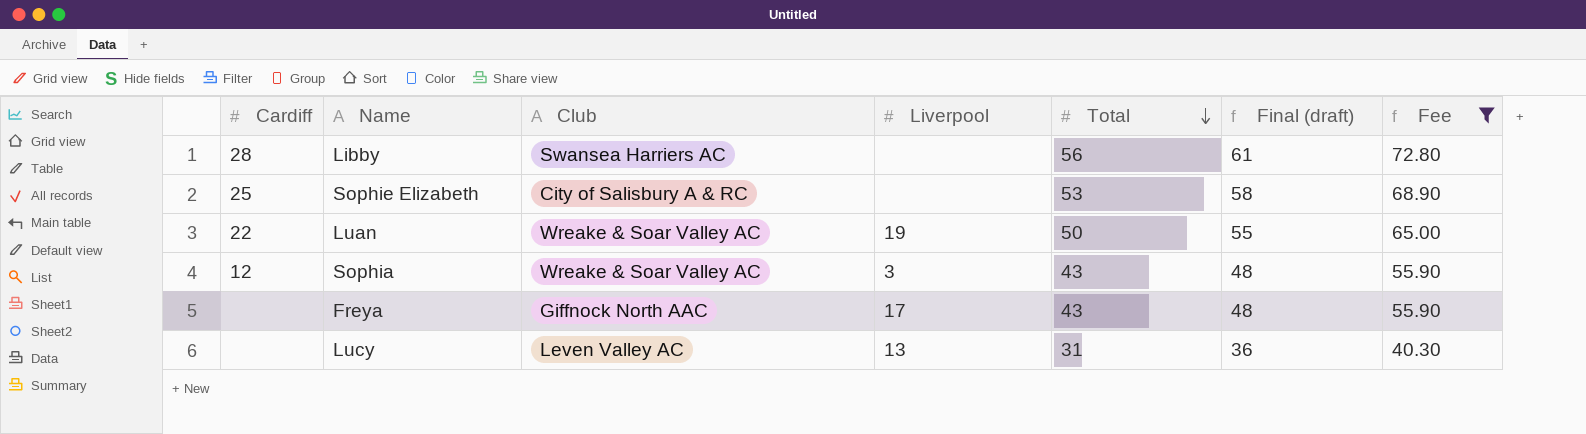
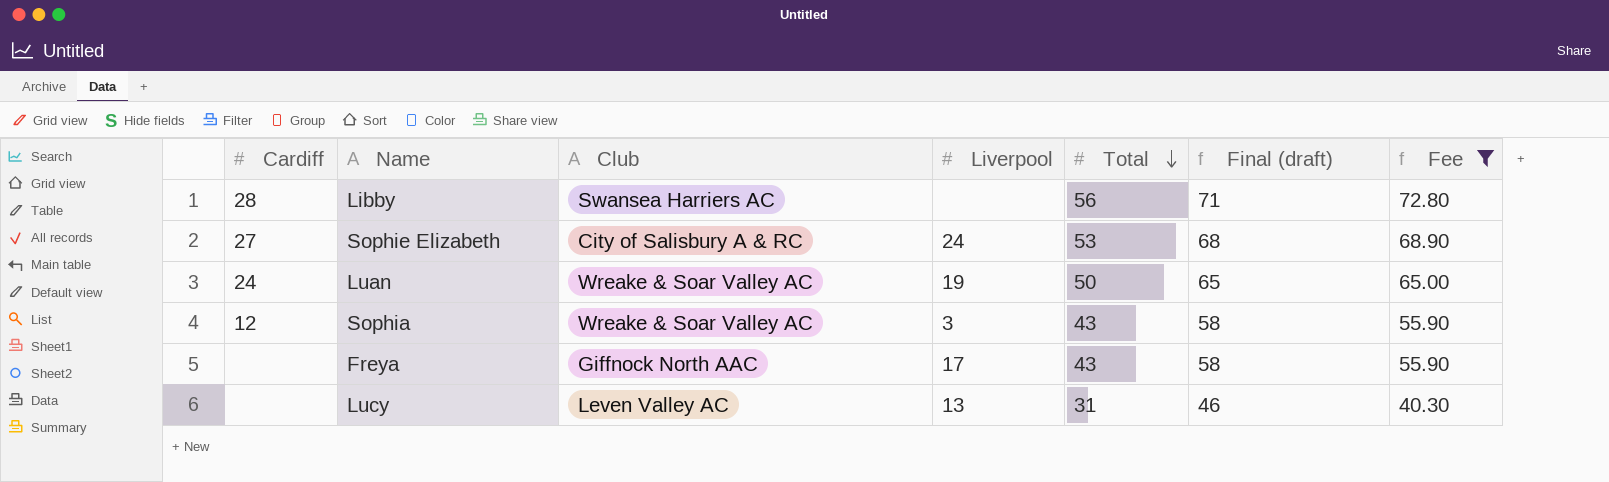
column Final (draft) | formula: [Total] + 5 -> [Total] + 15
Sophie Elizabeth | Cardiff: 25 -> 27
Sophie Elizabeth | Liverpool: none -> 24
Luan | Cardiff: 22 -> 24

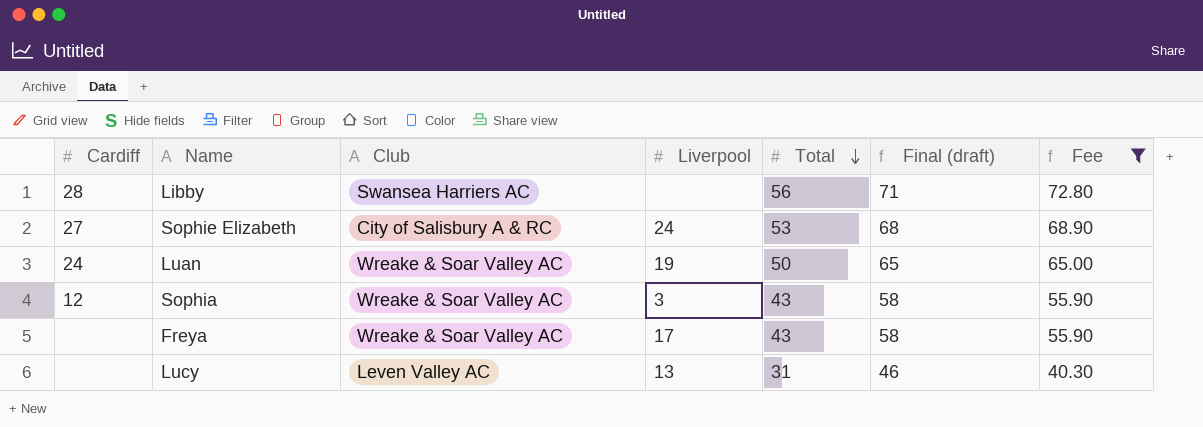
Freya | Club: Giffnock North AAC -> Wreake & Soar Valley AC

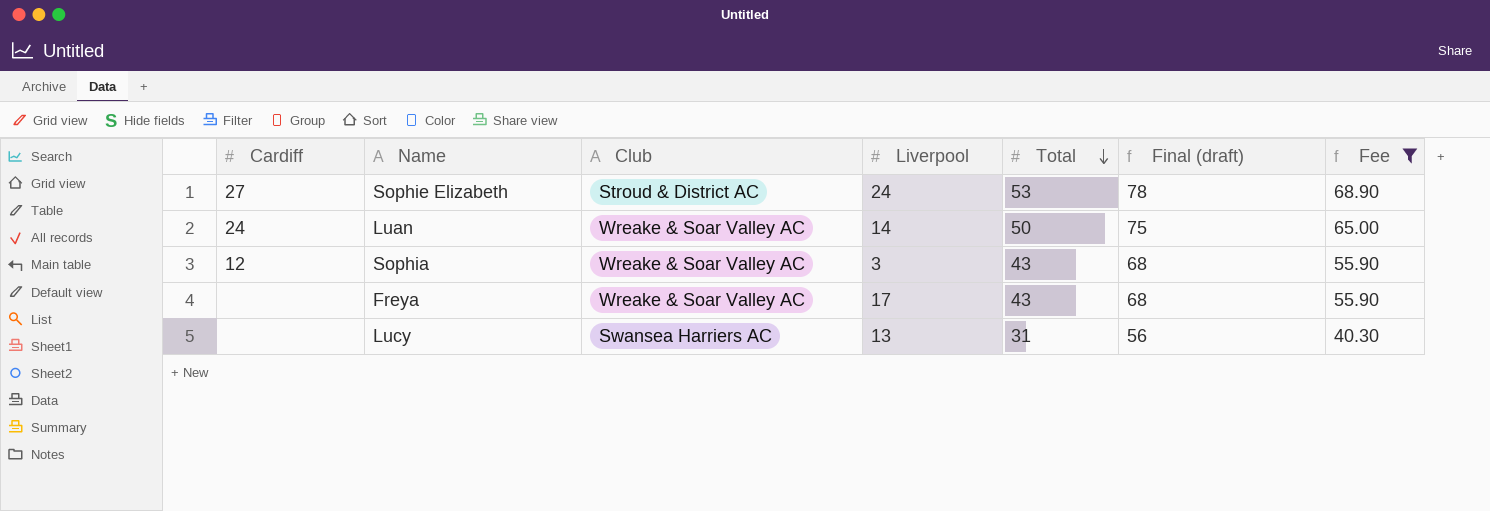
column Final (draft) | formula: [Total] + 15 -> [Total] + 25
row Libby: 28 | Swansea Harriers AC | none | 56 | 71 | 72.80 -> none
Sophie Elizabeth | Club: City of Salisbury A & RC -> Stroud & District AC
Luan | Liverpool: 19 -> 14
Lucy | Club: Leven Valley AC -> Swansea Harriers AC

